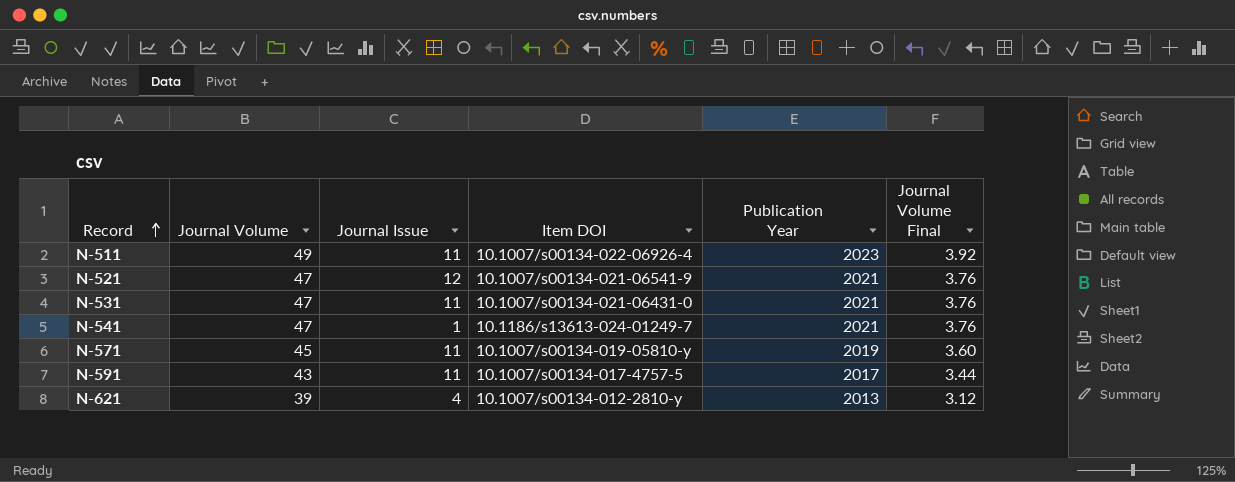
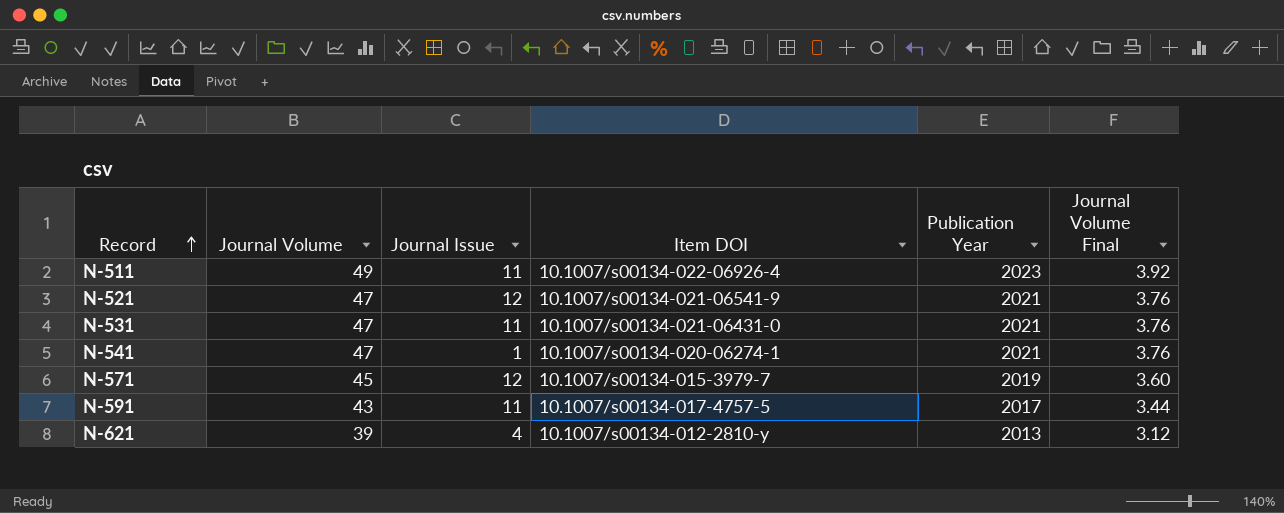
N-541 | Item DOI: 10.1186/s13613-024-01249-7 -> 10.1007/s00134-020-06274-1
N-571 | Journal Issue: 11 -> 12
N-571 | Item DOI: 10.1007/s00134-019-05810-y -> 10.1007/s00134-015-3979-7

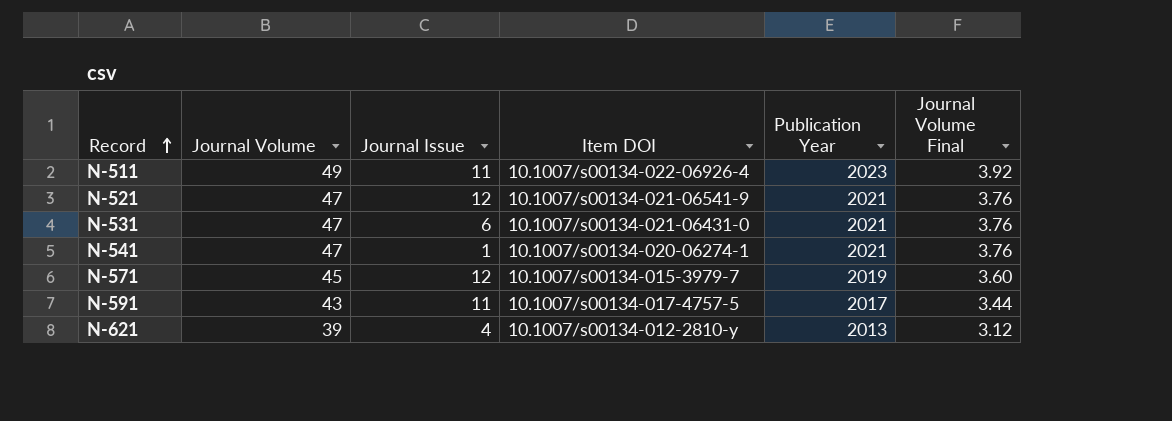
N-531 | Journal Issue: 11 -> 6

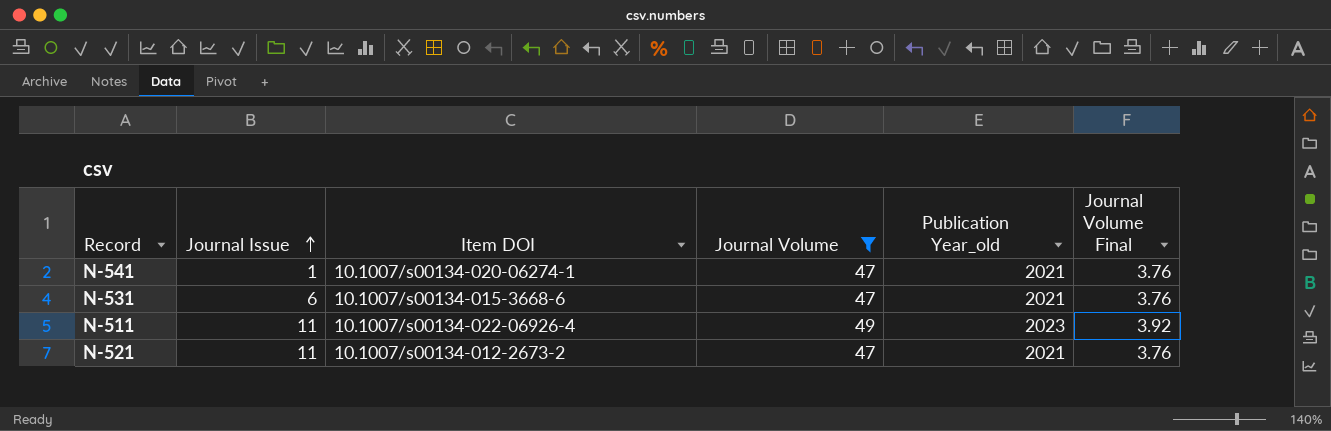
filter: none -> Journal Volume >= 47
row order: Record ascending -> Journal Issue ascending
column Journal Volume | position: 2 -> 4
column name: Publication Year -> Publication Year_old
N-531 | Item DOI: 10.1007/s00134-021-06431-0 -> 10.1007/s00134-015-3668-6
N-521 | Journal Issue: 12 -> 11
N-521 | Item DOI: 10.1007/s00134-021-06541-9 -> 10.1007/s00134-012-2673-2

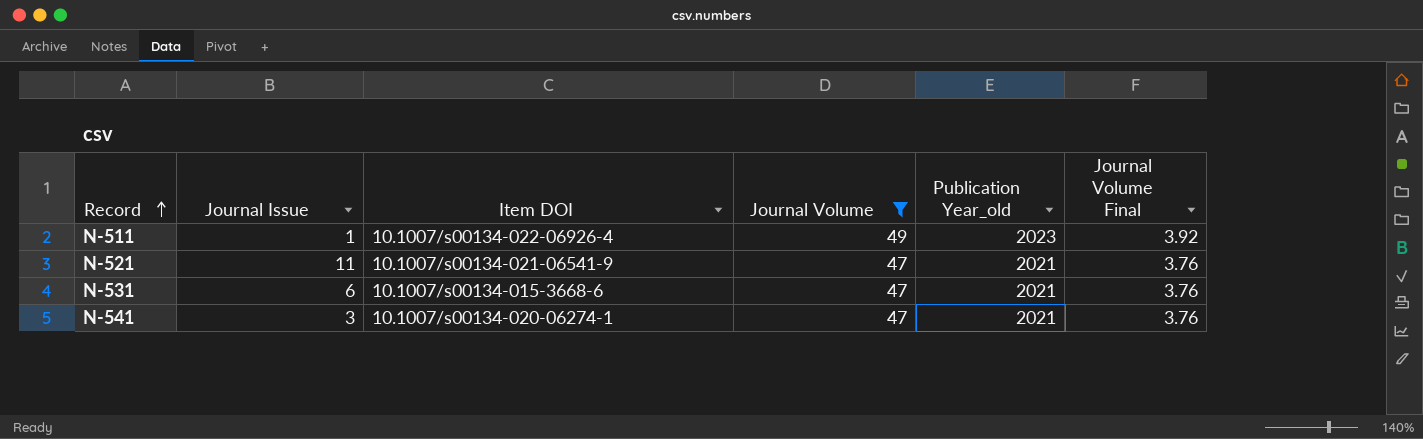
row order: Journal Issue ascending -> Record ascending
N-511 | Journal Issue: 11 -> 1
N-521 | Item DOI: 10.1007/s00134-012-2673-2 -> 10.1007/s00134-021-06541-9
N-541 | Journal Issue: 1 -> 3

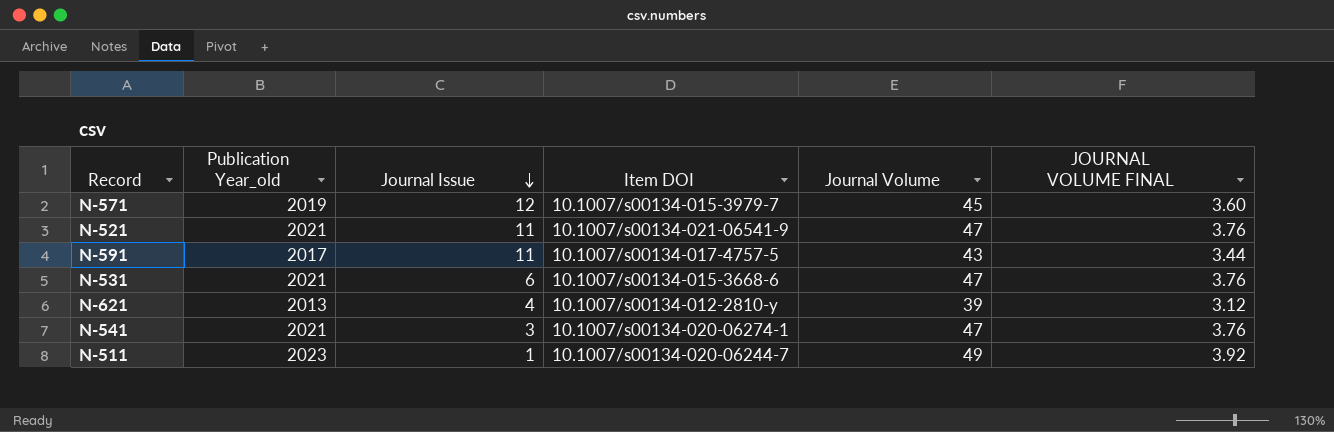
filter: Journal Volume >= 47 -> none
row order: Record ascending -> Journal Issue descending
column Publication Year_old | position: 5 -> 2
column name: Journal Volume Final -> JOURNAL VOLUME FINAL
N-511 | Item DOI: 10.1007/s00134-022-06926-4 -> 10.1007/s00134-020-06244-7

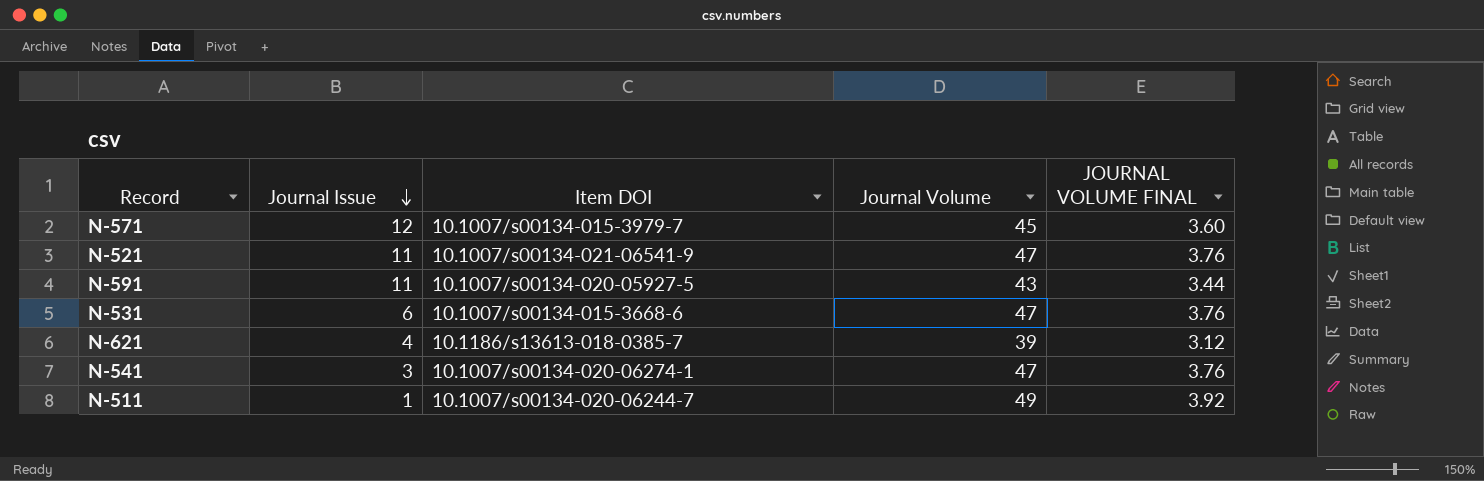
column Publication Year_old | position: 2 -> none
N-591 | Item DOI: 10.1007/s00134-017-4757-5 -> 10.1007/s00134-020-05927-5
N-621 | Item DOI: 10.1007/s00134-012-2810-y -> 10.1186/s13613-018-0385-7

